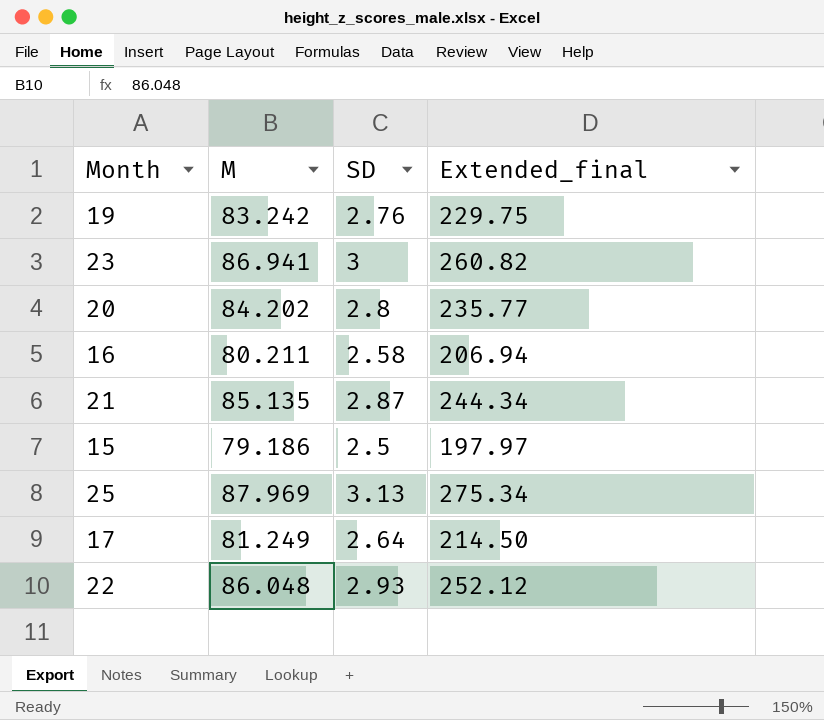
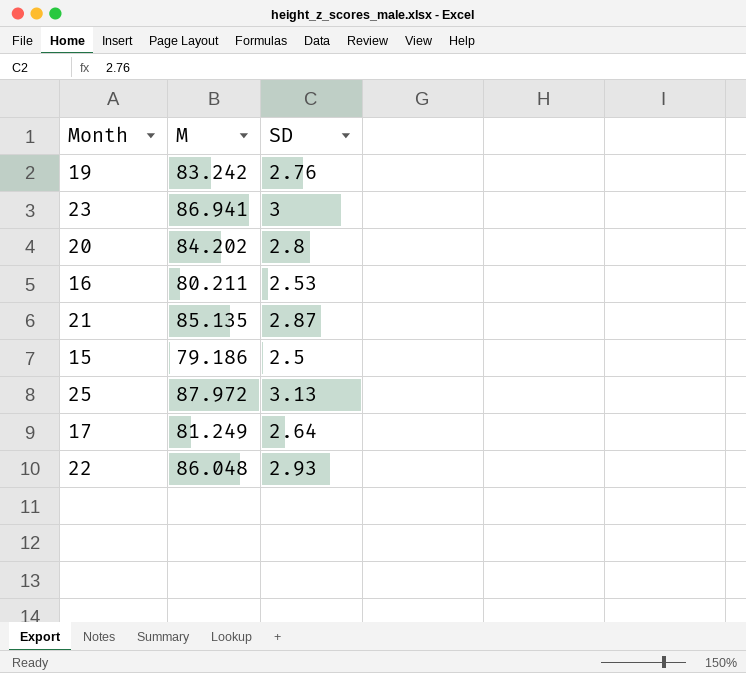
column Extended_final | formula: [M] * [SD] -> none
16 | SD: 2.58 -> 2.53
25 | M: 87.969 -> 87.972

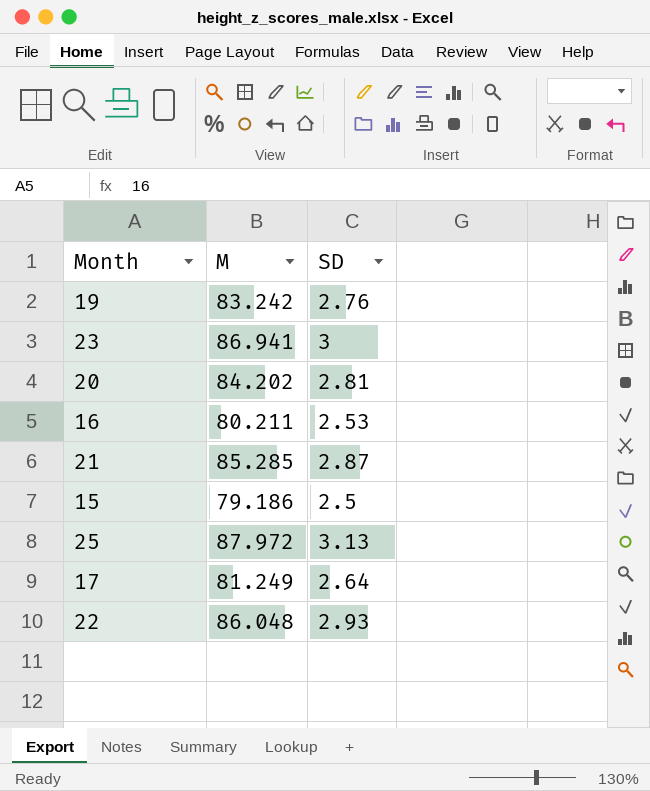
20 | SD: 2.8 -> 2.81
21 | M: 85.135 -> 85.285

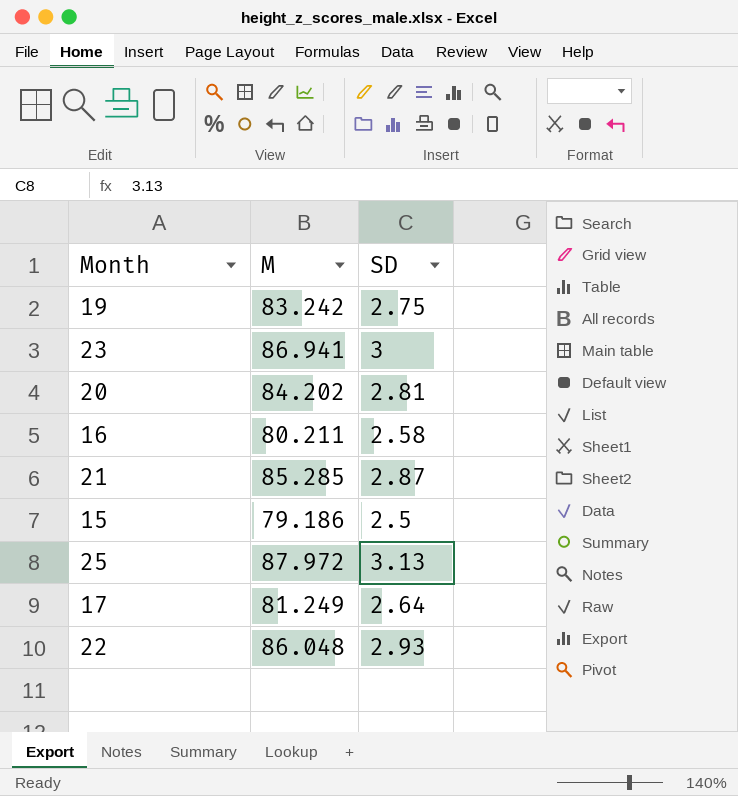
19 | SD: 2.76 -> 2.75
16 | SD: 2.53 -> 2.58

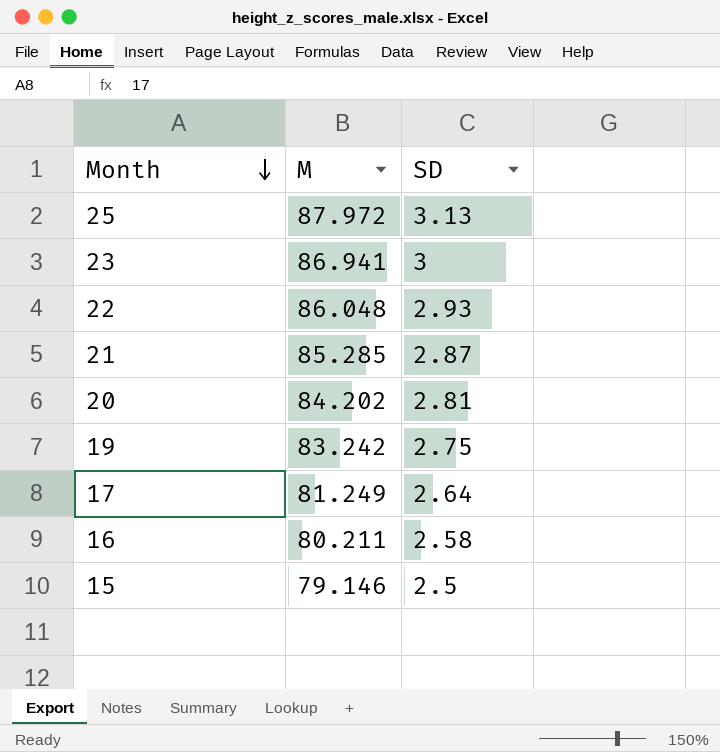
row order: none -> Month descending
15 | M: 79.186 -> 79.146

